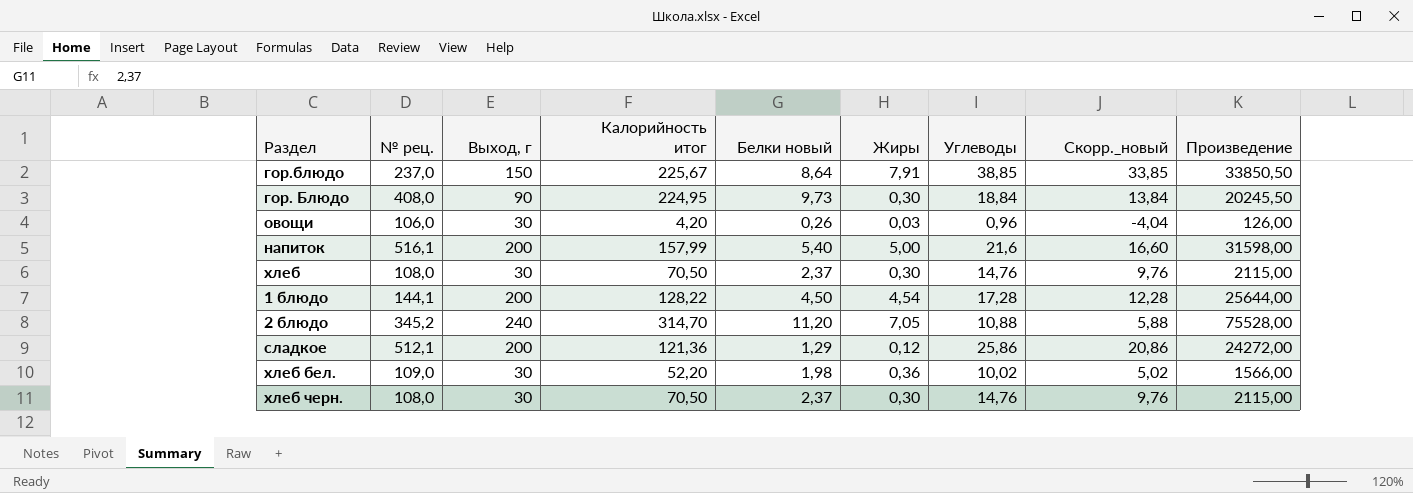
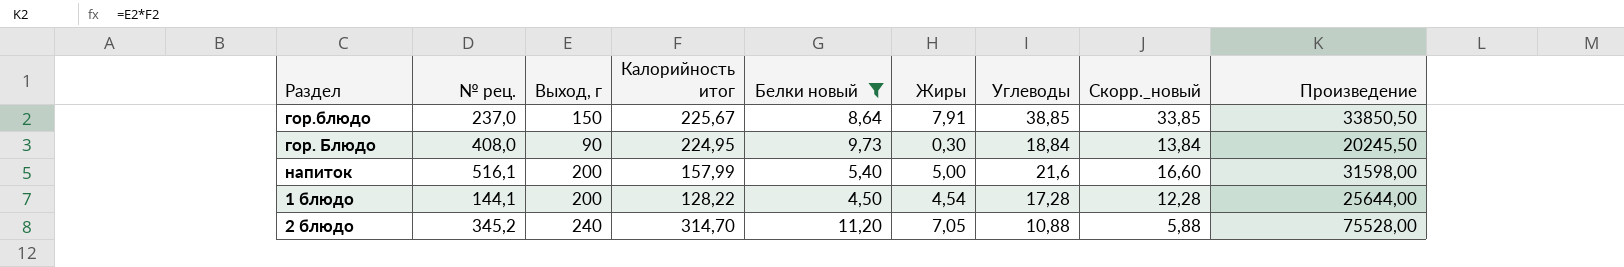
filter: none -> Белки новый >= 4,50

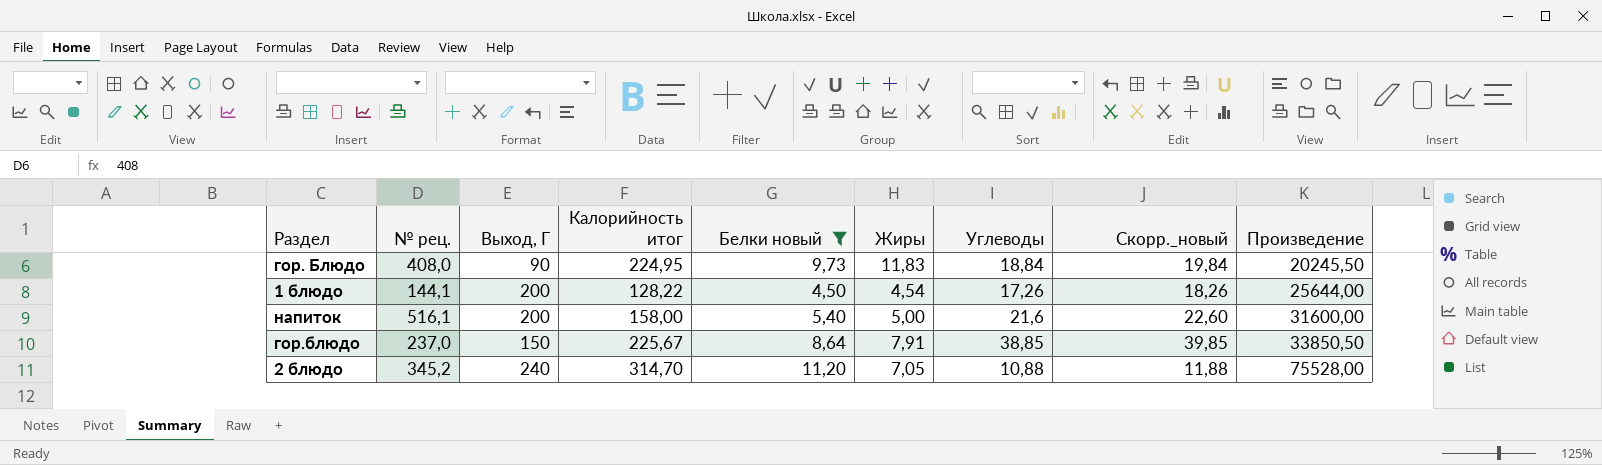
row order: none -> Произведение ascending
column name: Выход, г -> Выход, Г
column Скорр._новый | formula: [Углеводы] - 5 -> [Углеводы] + 1
гор. Блюдо | Жиры: 0,30 -> 11,83
1 блюдо | Углеводы: 17,28 -> 17,26
напиток | Калорийность итог: 157,99 -> 158,00
напиток | Произведение: 31598,00 -> 31600,00

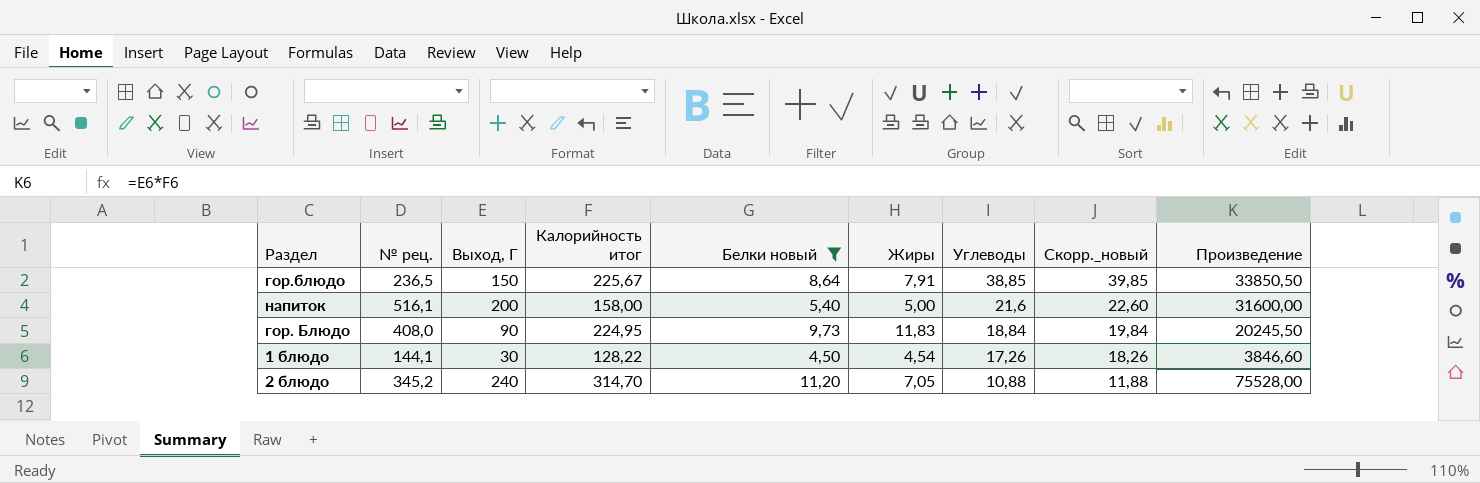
row order: Произведение ascending -> Углеводы descending
гор.блюдо | № рец.: 237,0 -> 236,5
1 блюдо | Выход, Г: 200 -> 30
1 блюдо | Произведение: 25644,00 -> 3846,60

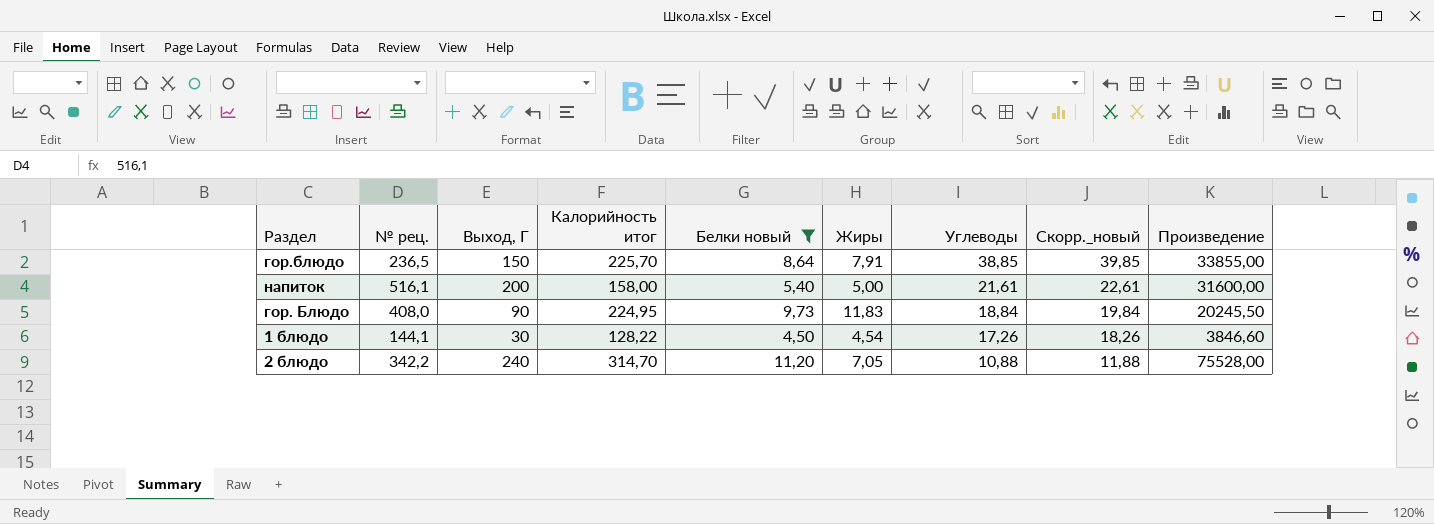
гор.блюдо | Калорийность итог: 225,67 -> 225,70
гор.блюдо | Произведение: 33850,50 -> 33855,00
напиток | Углеводы: 21,6 -> 21,61
напиток | Скорр._новый: 22,60 -> 22,61
2 блюдо | № рец.: 345,2 -> 342,2

